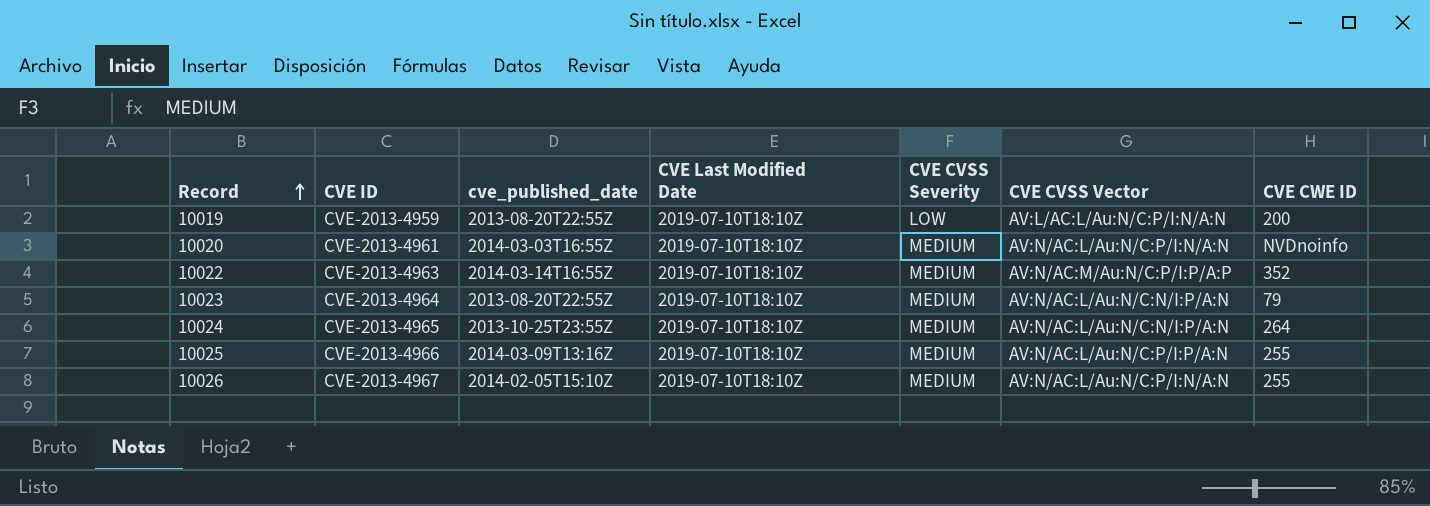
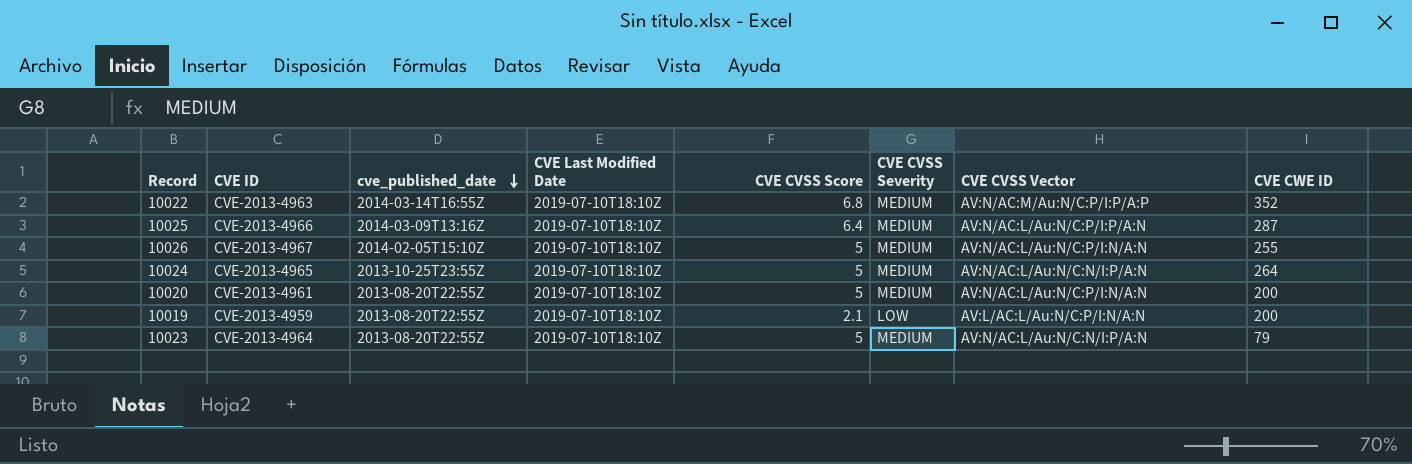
row order: Record ascending -> cve_published_date descending
column CVE CVSS Score | position: none -> 5
10025 | CVE CWE ID: 255 -> 287
10020 | cve_published_date: 2014-03-03T16:55Z -> 2013-08-20T22:55Z
10020 | CVE CWE ID: NVDnoinfo -> 200

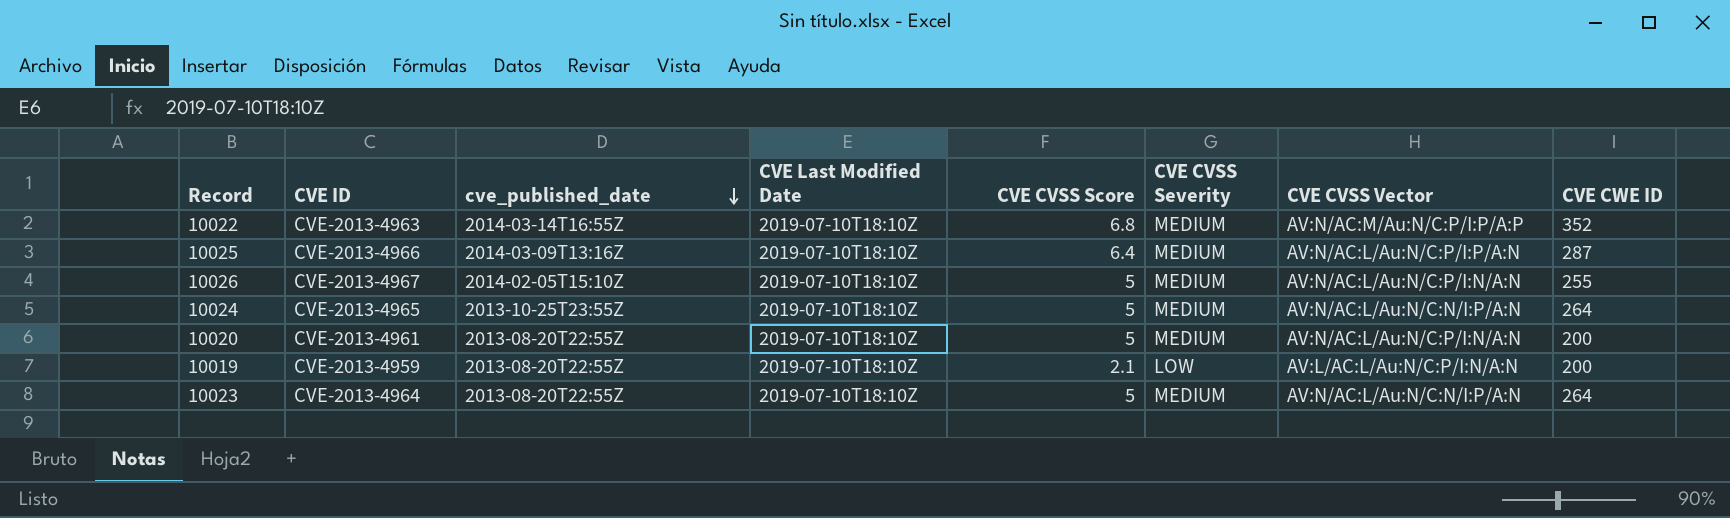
10023 | CVE CWE ID: 79 -> 264

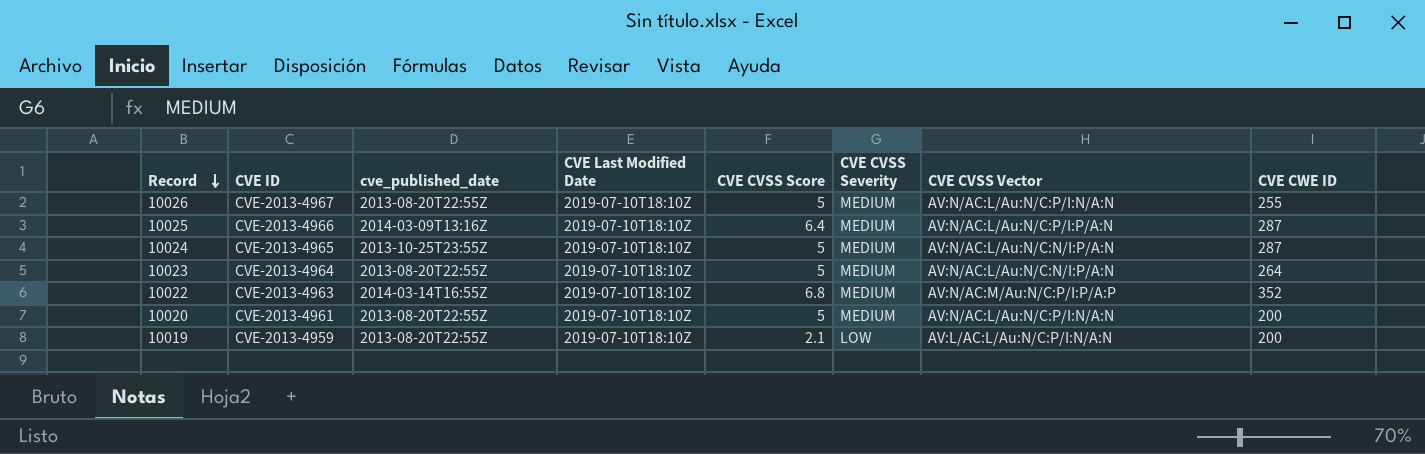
row order: cve_published_date descending -> Record descending
10026 | cve_published_date: 2014-02-05T15:10Z -> 2013-08-20T22:55Z
10024 | CVE CWE ID: 264 -> 287

